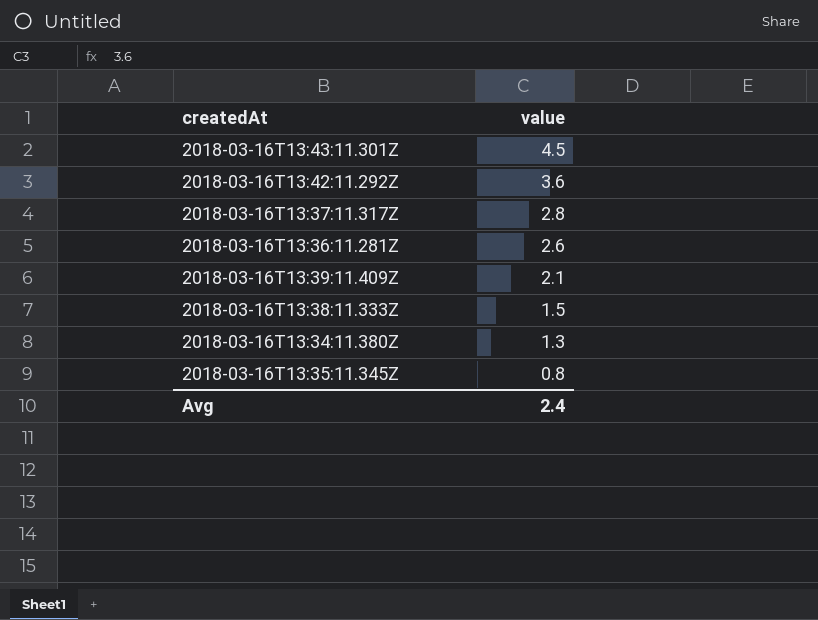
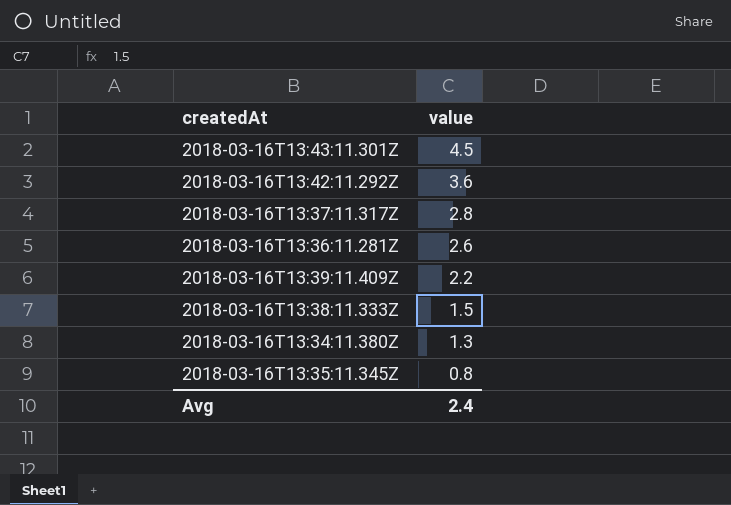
2018-03-16T13:39:11.409Z | value: 2.1 -> 2.2

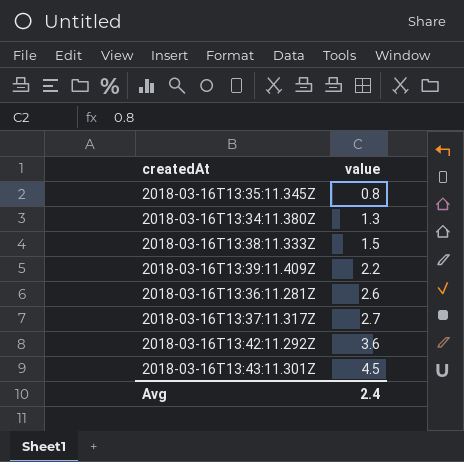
row order: value descending -> value ascending
2018-03-16T13:37:11.317Z | value: 2.8 -> 2.7

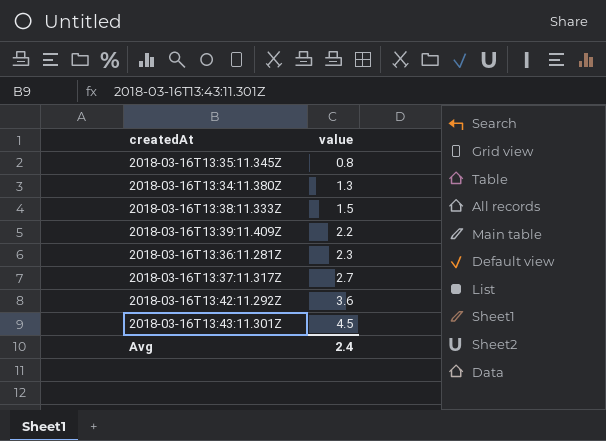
2018-03-16T13:36:11.281Z | value: 2.6 -> 2.3

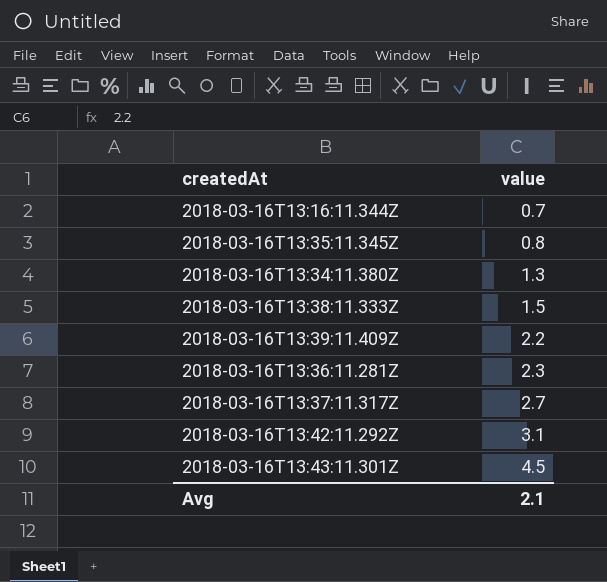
row 2018-03-16T13:16:11.344Z: none -> 0.7
2018-03-16T13:42:11.292Z | value: 3.6 -> 3.1
Avg | value: 2.4 -> 2.1

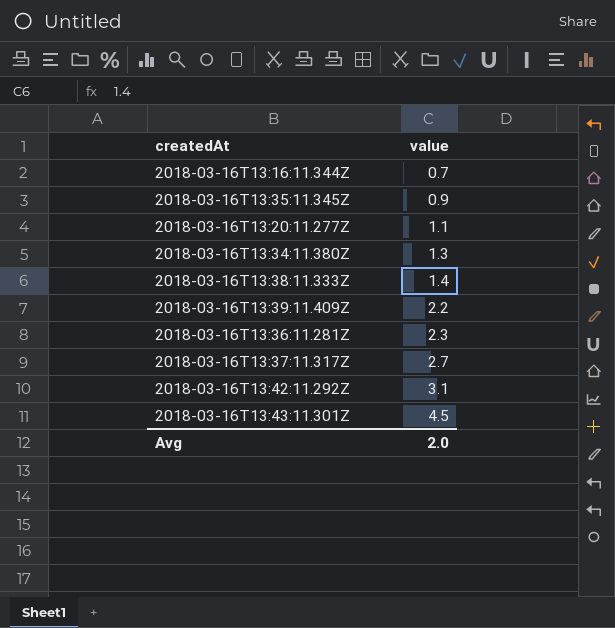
2018-03-16T13:35:11.345Z | value: 0.8 -> 0.9
row 2018-03-16T13:20:11.277Z: none -> 1.1
2018-03-16T13:38:11.333Z | value: 1.5 -> 1.4
Avg | value: 2.1 -> 2.0

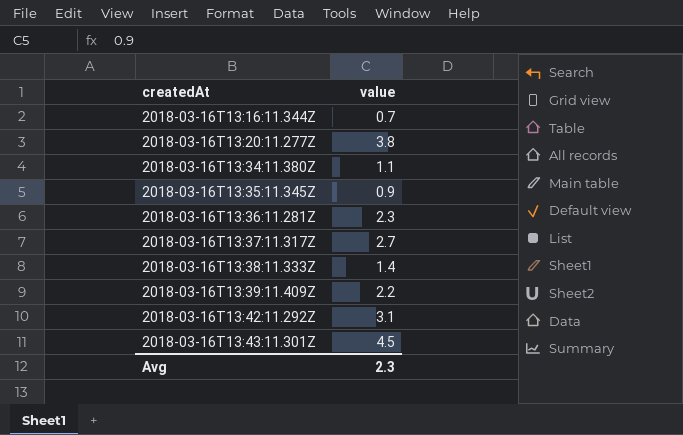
row order: value ascending -> createdAt ascending
2018-03-16T13:20:11.277Z | value: 1.1 -> 3.8
2018-03-16T13:34:11.380Z | value: 1.3 -> 1.1
Avg | value: 2.0 -> 2.3

